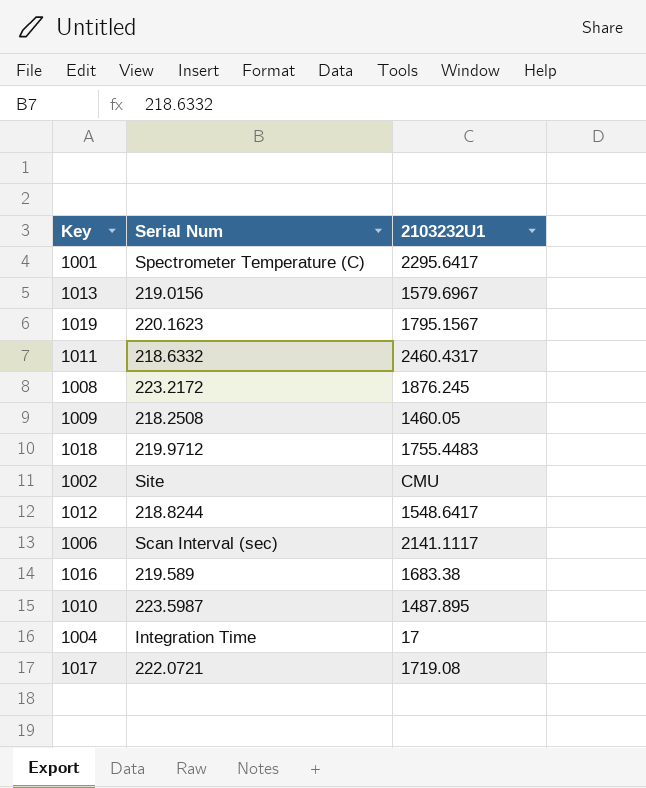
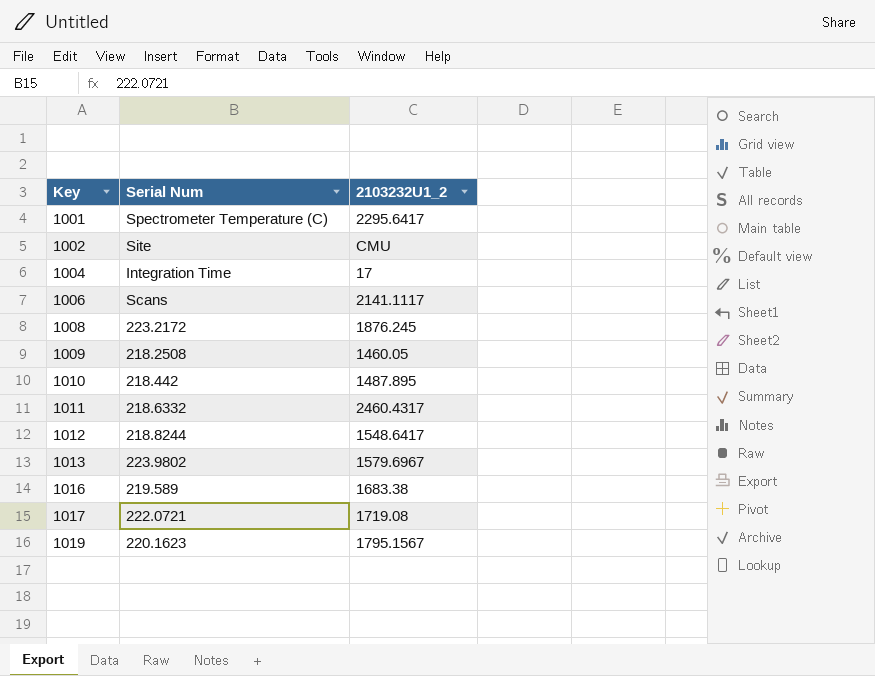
row order: none -> Key ascending
column name: 2103232U1 -> 2103232U1_2
row 1018: 219.9712 | 1755.4483 -> none
1006 | Serial Num: Scan Interval (sec) -> Scans
1010 | Serial Num: 223.5987 -> 218.442
1013 | Serial Num: 219.0156 -> 223.9802

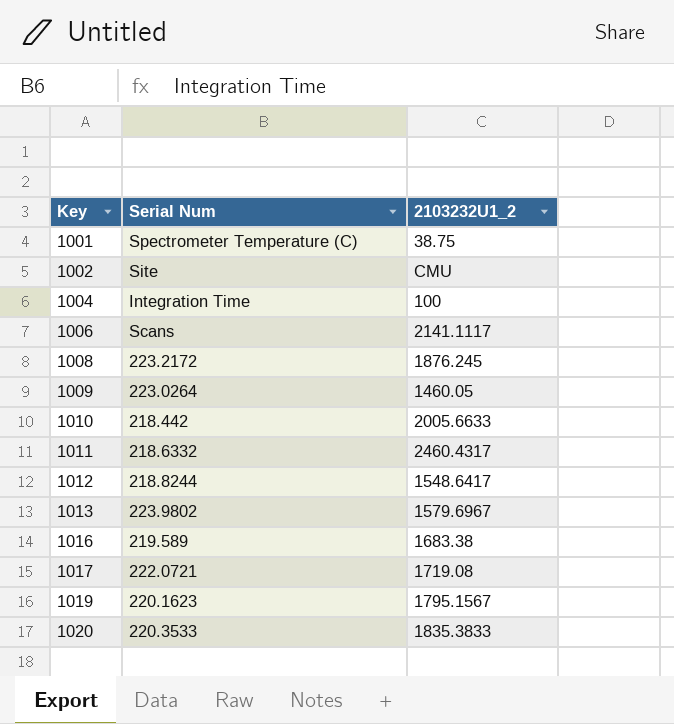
1001 | 2103232U1_2: 2295.6417 -> 38.75
1004 | 2103232U1_2: 17 -> 100
1009 | Serial Num: 218.2508 -> 223.0264
1010 | 2103232U1_2: 1487.895 -> 2005.6633
row 1020: none -> 220.3533 | 1835.3833

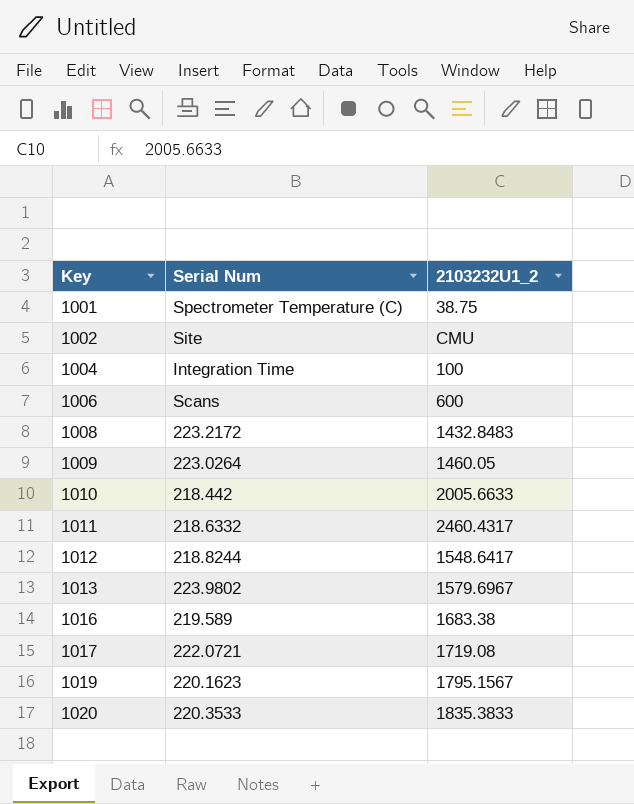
1006 | 2103232U1_2: 2141.1117 -> 600
1008 | 2103232U1_2: 1876.245 -> 1432.8483

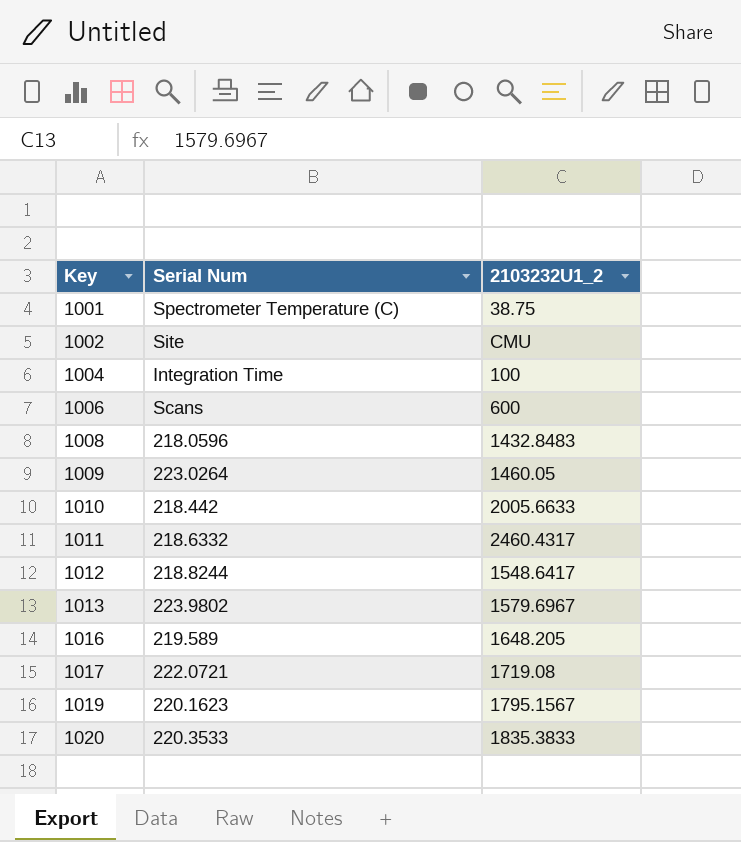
1008 | Serial Num: 223.2172 -> 218.0596
1016 | 2103232U1_2: 1683.38 -> 1648.205

